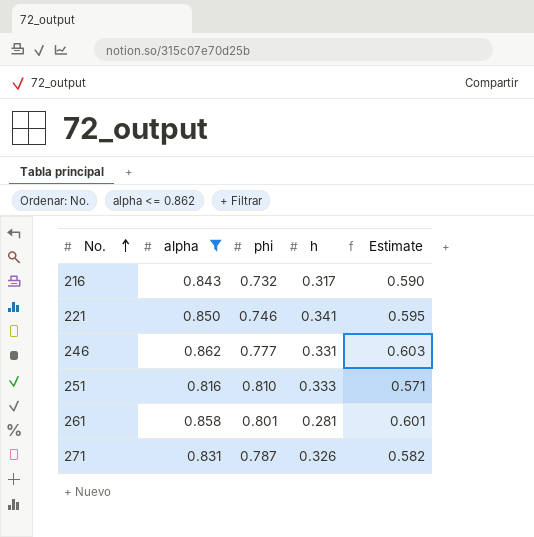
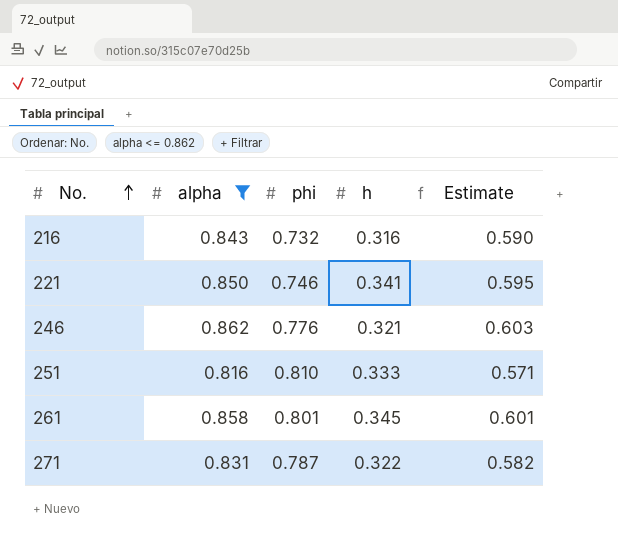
216 | h: 0.317 -> 0.316
246 | phi: 0.777 -> 0.776
246 | h: 0.331 -> 0.321
261 | h: 0.281 -> 0.345
271 | h: 0.326 -> 0.322

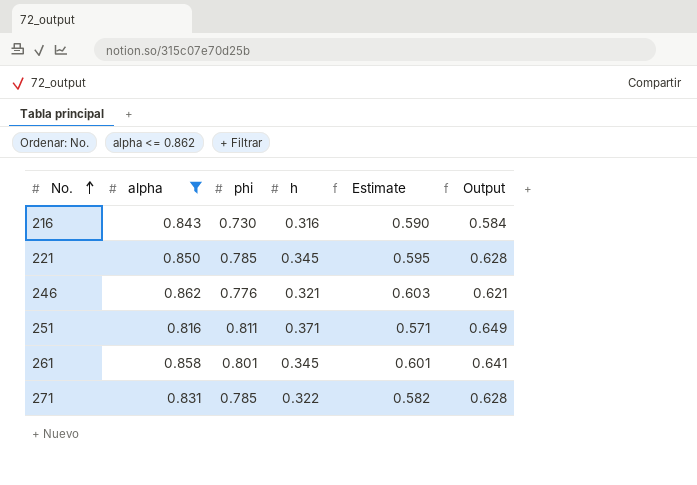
column Output | formula: none -> [phi] * 0.8
216 | phi: 0.732 -> 0.730
221 | phi: 0.746 -> 0.785
221 | h: 0.341 -> 0.345
251 | phi: 0.810 -> 0.811
251 | h: 0.333 -> 0.371
271 | phi: 0.787 -> 0.785

